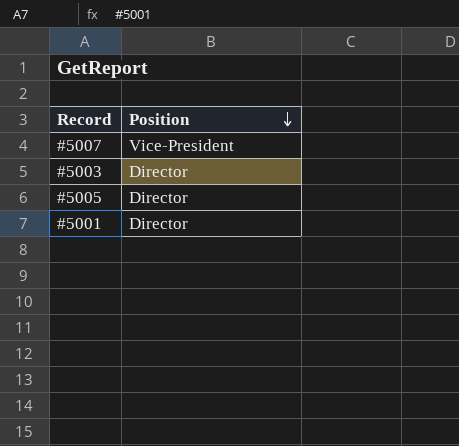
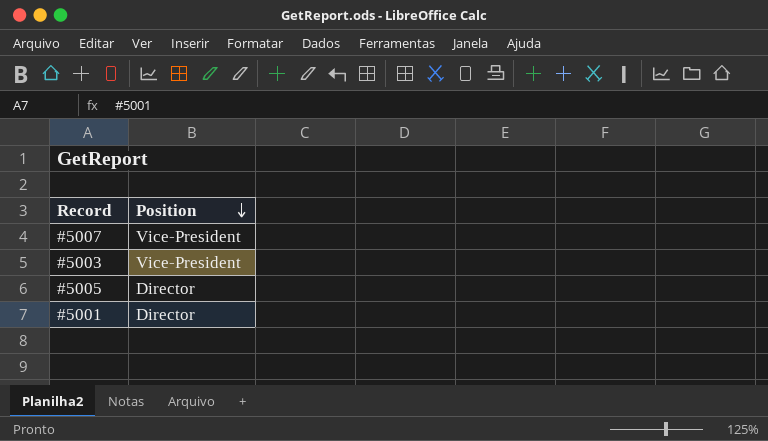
#5003 | Position: Director -> Vice-President

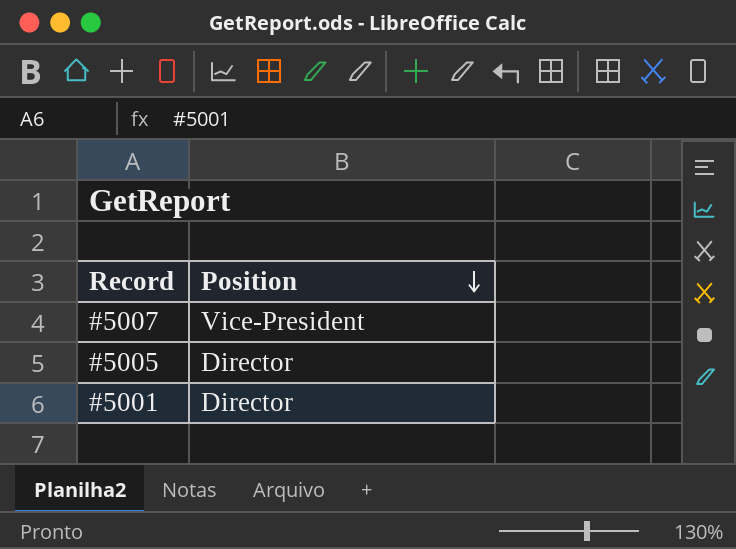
row #5003: Vice-President -> none

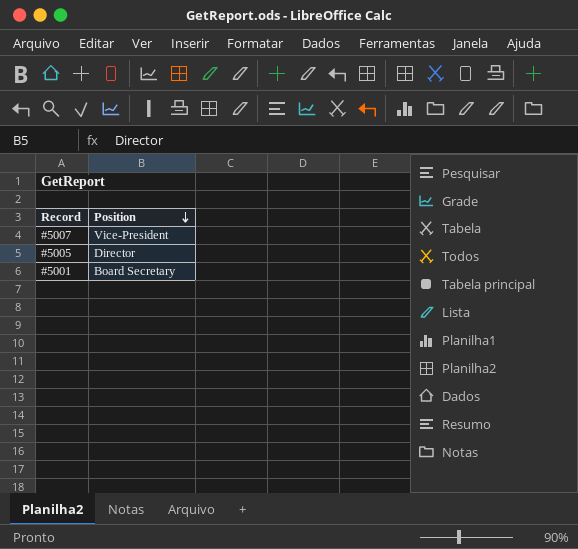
#5001 | Position: Director -> Board Secretary

